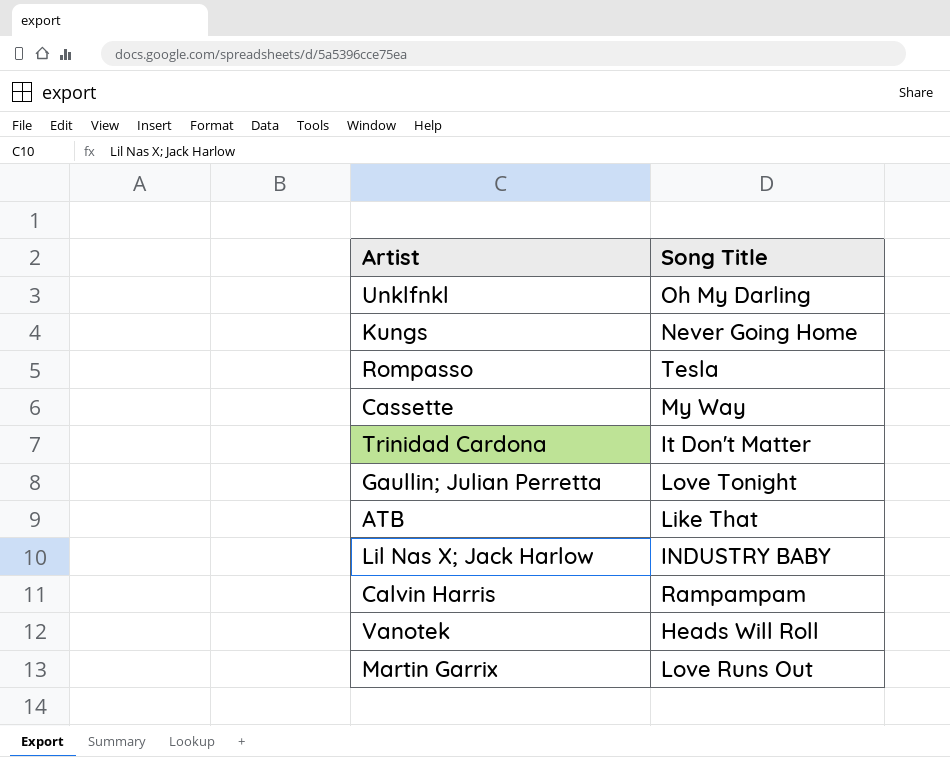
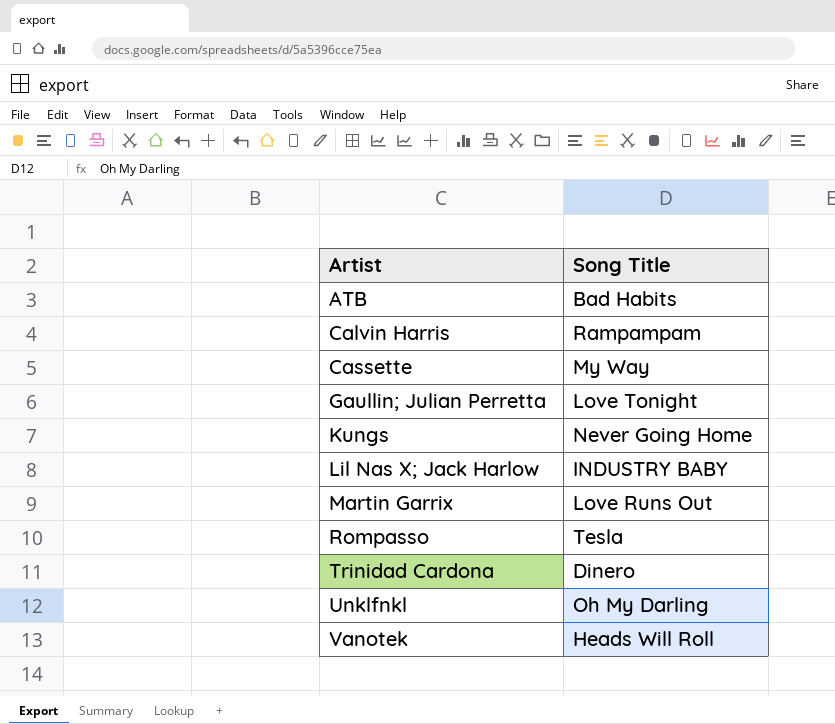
row order: none -> Artist ascending
ATB | Song Title: Like That -> Bad Habits
Trinidad Cardona | Song Title: It Don't Matter -> Dinero

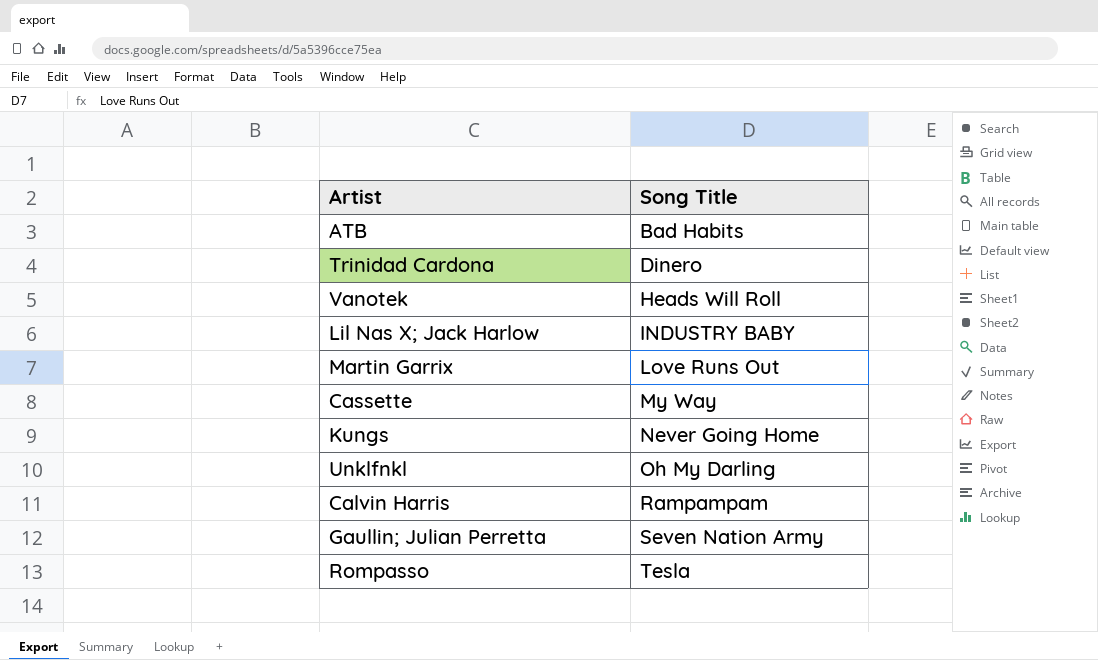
row order: Artist ascending -> Song Title ascending
Gaullin; Julian Perretta | Song Title: Love Tonight -> Seven Nation Army

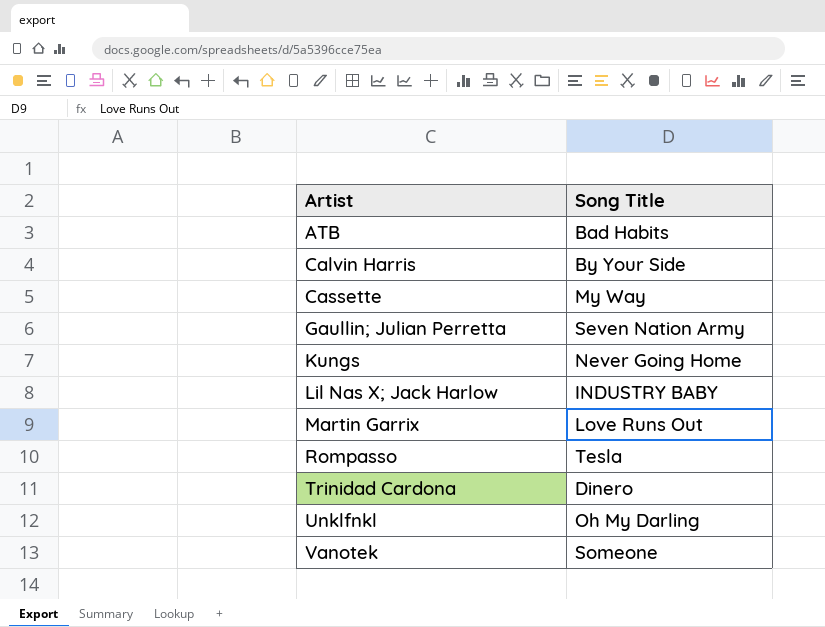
row order: Song Title ascending -> Artist ascending
Calvin Harris | Song Title: Rampampam -> By Your Side
Vanotek | Song Title: Heads Will Roll -> Someone

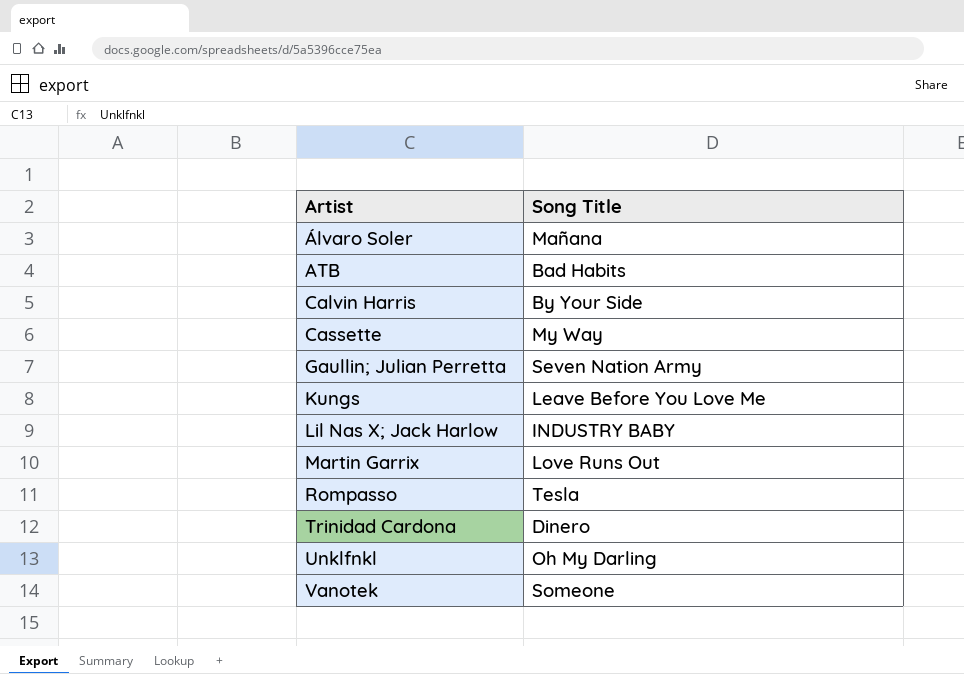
row Álvaro Soler: none -> Mañana
Kungs | Song Title: Never Going Home -> Leave Before You Love Me

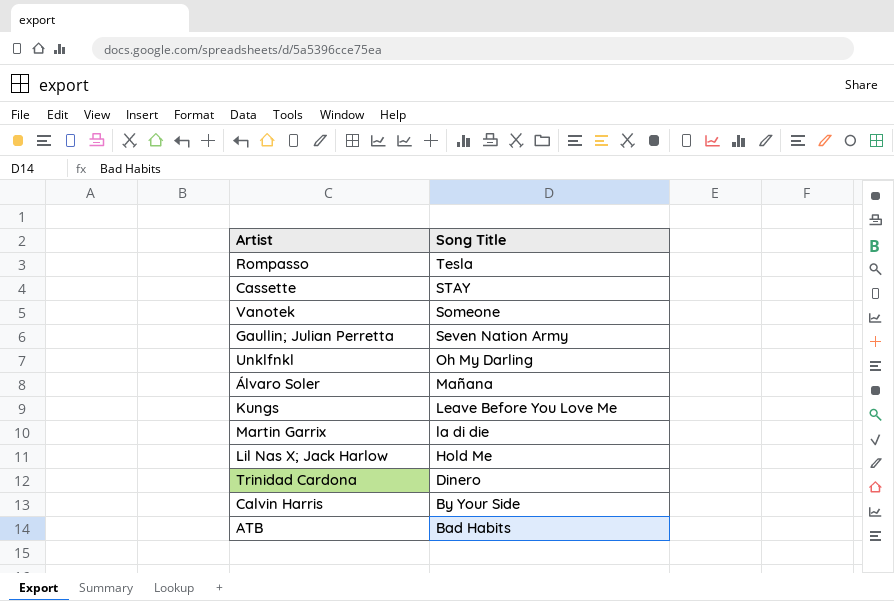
row order: Artist ascending -> Song Title descending
Cassette | Song Title: My Way -> STAY
Martin Garrix | Song Title: Love Runs Out -> la di die
Lil Nas X; Jack Harlow | Song Title: INDUSTRY BABY -> Hold Me

